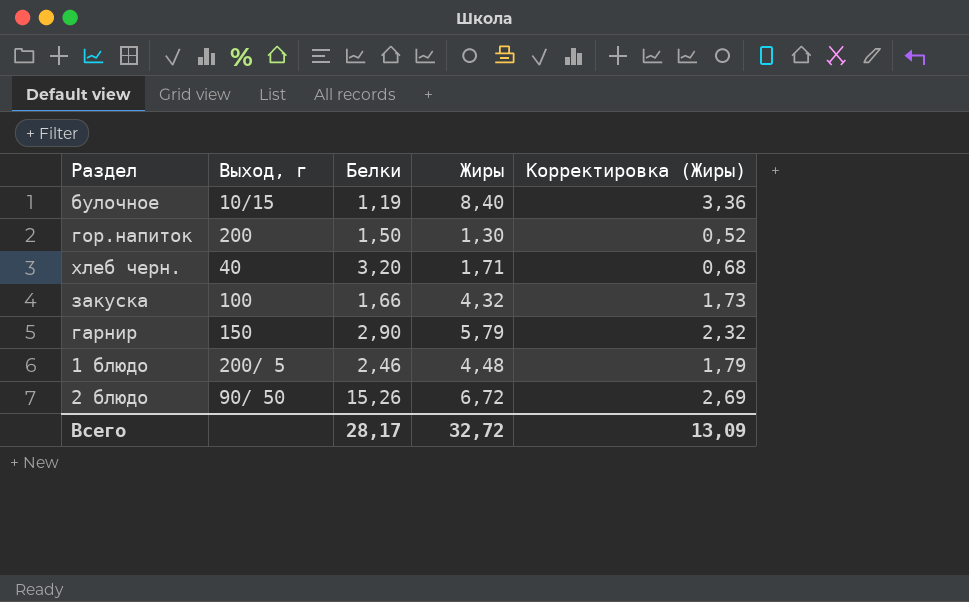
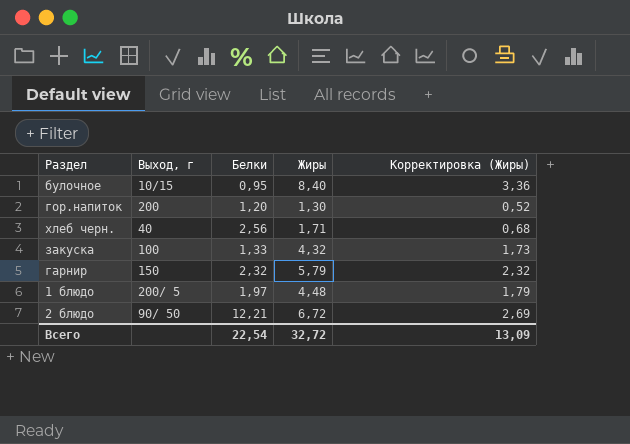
булочное | Белки: 1,19 -> 0,95
гор.напиток | Белки: 1,50 -> 1,20
хлеб черн. | Белки: 3,20 -> 2,56
закуска | Белки: 1,66 -> 1,33
гарнир | Белки: 2,90 -> 2,32
1 блюдо | Белки: 2,46 -> 1,97
2 блюдо | Белки: 15,26 -> 12,21
Всего | Белки: 28,17 -> 22,54

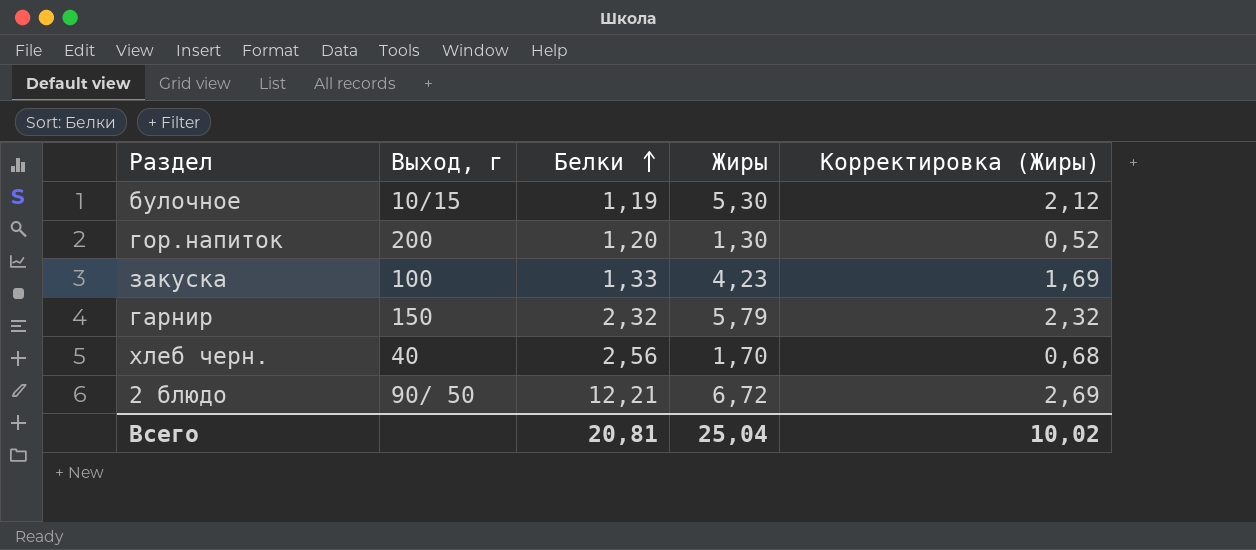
row order: none -> Белки ascending
row 1 блюдо: 200/ 5 | 1,97 | 4,48 | 1,79 -> none
булочное | Белки: 0,95 -> 1,19
булочное | Жиры: 8,40 -> 5,30
булочное | Корректировка (Жиры): 3,36 -> 2,12
закуска | Жиры: 4,32 -> 4,23
закуска | Корректировка (Жиры): 1,73 -> 1,69
хлеб черн. | Жиры: 1,71 -> 1,70
Всего | Белки: 22,54 -> 20,81
Всего | Жиры: 32,72 -> 25,04
Всего | Корректировка (Жиры): 13,09 -> 10,02

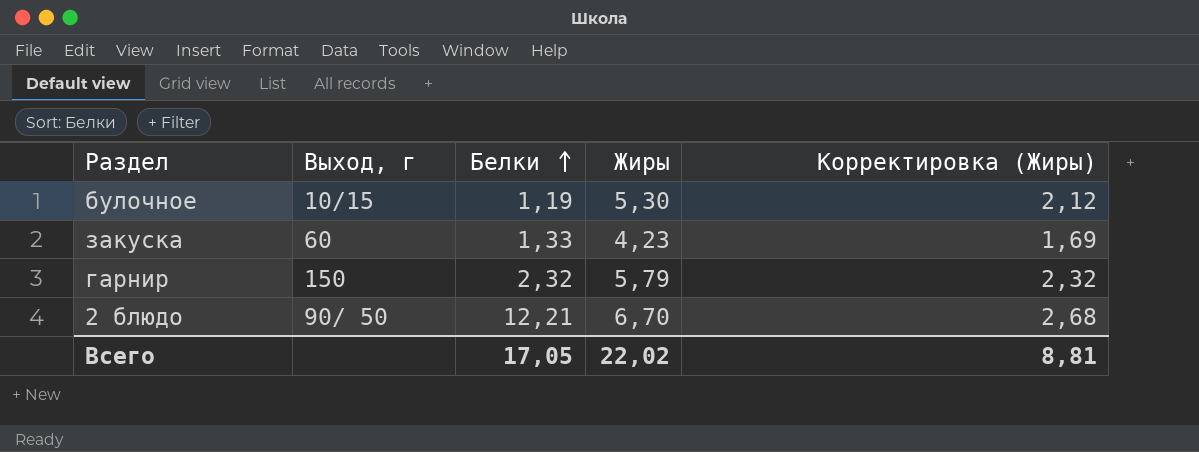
row гор.напиток: 200 | 1,20 | 1,30 | 0,52 -> none
row хлеб черн.: 40 | 2,56 | 1,70 | 0,68 -> none
закуска | Выход, г: 100 -> 60
2 блюдо | Жиры: 6,72 -> 6,70
2 блюдо | Корректировка (Жиры): 2,69 -> 2,68
Всего | Белки: 20,81 -> 17,05
Всего | Жиры: 25,04 -> 22,02
Всего | Корректировка (Жиры): 10,02 -> 8,81

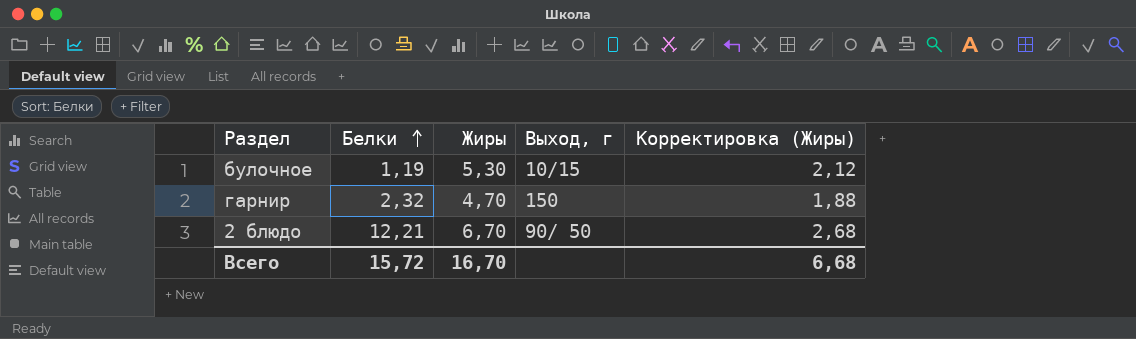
column Выход, г | position: 2 -> 4
row закуска: 60 | 1,33 | 4,23 | 1,69 -> none
гарнир | Жиры: 5,79 -> 4,70
гарнир | Корректировка (Жиры): 2,32 -> 1,88
Всего | Белки: 17,05 -> 15,72
Всего | Жиры: 22,02 -> 16,70
Всего | Корректировка (Жиры): 8,81 -> 6,68

